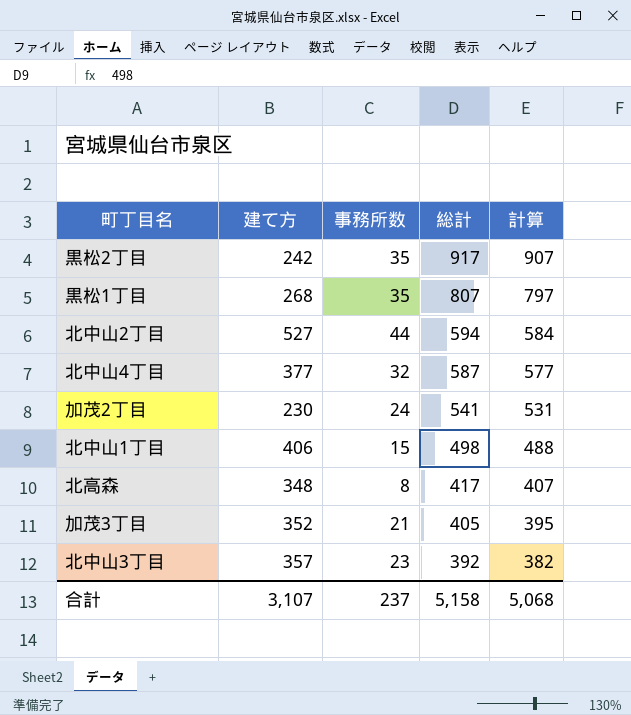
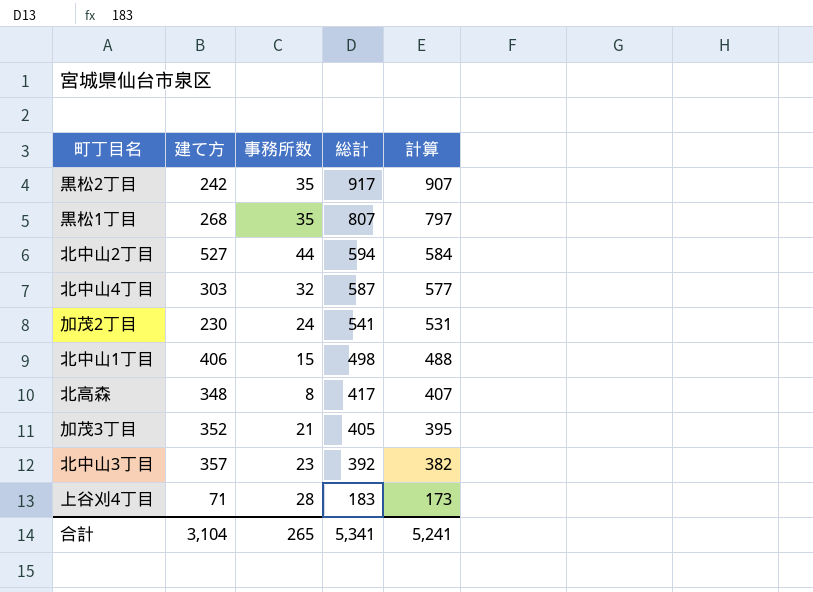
北中山4丁目 | 建て方: 377 -> 303
row 上谷刈4丁目: none -> 71 | 28 | 183 | 173
合計 | 建て方: 3,107 -> 3,104
合計 | 事務所数: 237 -> 265
合計 | 総計: 5,158 -> 5,341
合計 | 計算: 5,068 -> 5,241

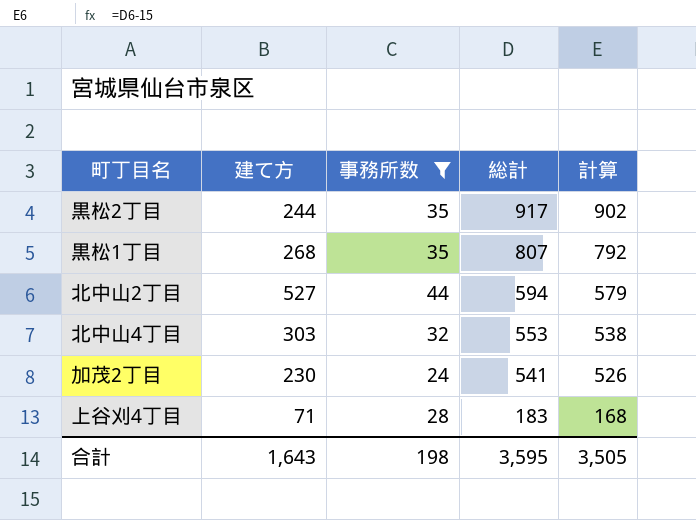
filter: none -> 事務所数 >= 24
column 計算 | formula: [総計] - 10 -> [総計] - 15
黒松2丁目 | 建て方: 242 -> 244
北中山4丁目 | 総計: 587 -> 553
合計 | 建て方: 3,104 -> 1,643
合計 | 事務所数: 265 -> 198
合計 | 総計: 5,341 -> 3,595
合計 | 計算: 5,241 -> 3,505

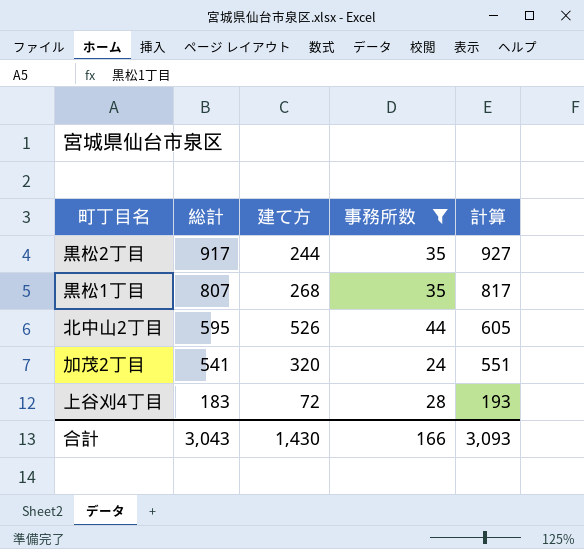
column 総計 | position: 4 -> 2
column 計算 | formula: [総計] - 15 -> [総計] + 10
row 北中山4丁目: 303 | 32 | 553 | 538 -> none
北中山2丁目 | 総計: 594 -> 595
北中山2丁目 | 建て方: 527 -> 526
加茂2丁目 | 建て方: 230 -> 320
上谷刈4丁目 | 建て方: 71 -> 72
合計 | 総計: 3,595 -> 3,043
合計 | 建て方: 1,643 -> 1,430
合計 | 事務所数: 198 -> 166
合計 | 計算: 3,505 -> 3,093

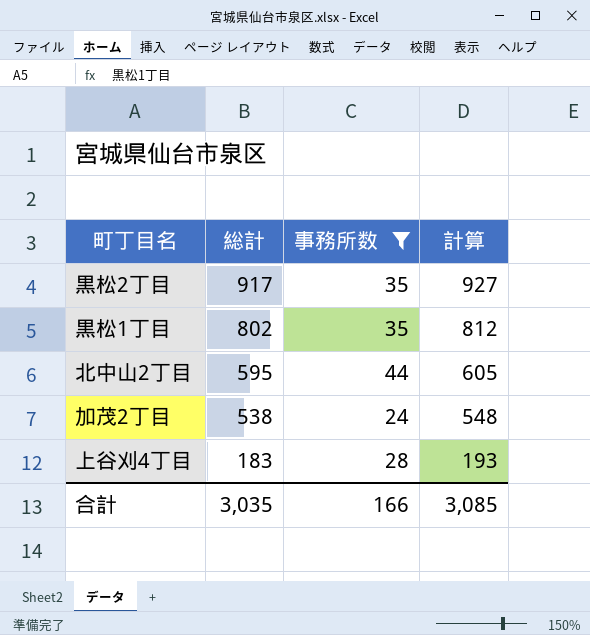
column 建て方 | position: 3 -> none
黒松1丁目 | 総計: 807 -> 802
黒松1丁目 | 計算: 817 -> 812
加茂2丁目 | 総計: 541 -> 538
加茂2丁目 | 計算: 551 -> 548
合計 | 総計: 3,043 -> 3,035
合計 | 計算: 3,093 -> 3,085

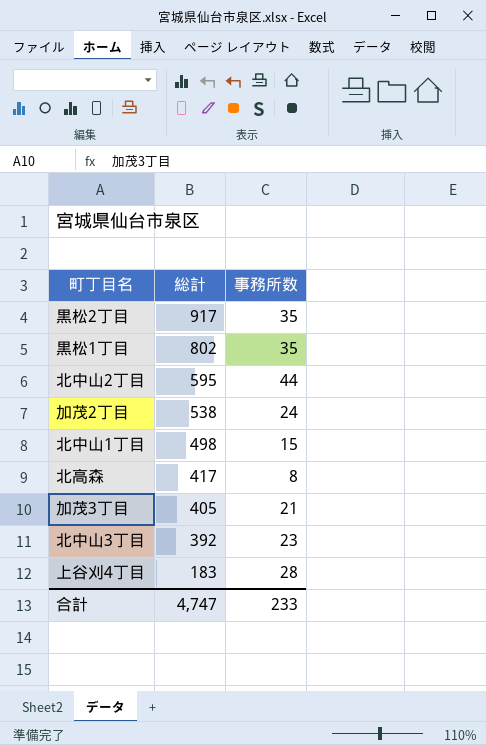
filter: 事務所数 >= 24 -> none
column 計算 | formula: [総計] + 10 -> none
合計 | 総計: 3,035 -> 4,747
合計 | 事務所数: 166 -> 233

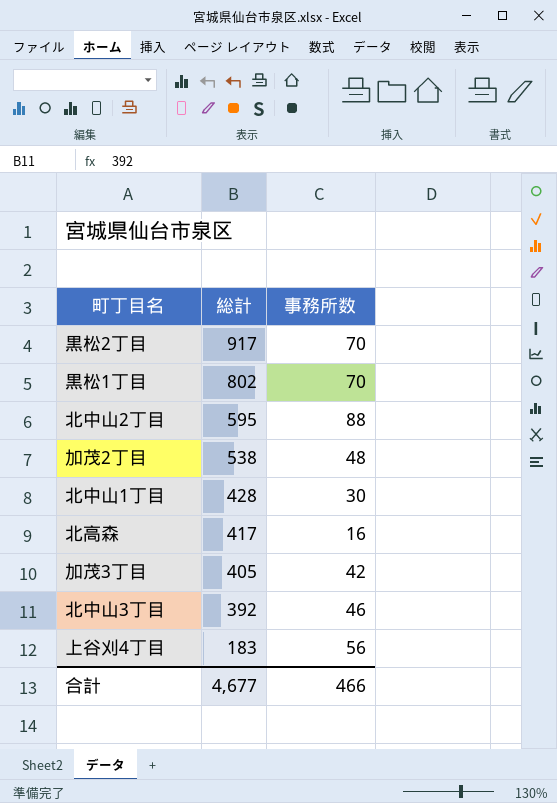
黒松2丁目 | 事務所数: 35 -> 70
黒松1丁目 | 事務所数: 35 -> 70
北中山2丁目 | 事務所数: 44 -> 88
加茂2丁目 | 事務所数: 24 -> 48
北中山1丁目 | 総計: 498 -> 428
北中山1丁目 | 事務所数: 15 -> 30
北高森 | 事務所数: 8 -> 16
加茂3丁目 | 事務所数: 21 -> 42
北中山3丁目 | 事務所数: 23 -> 46
上谷刈4丁目 | 事務所数: 28 -> 56
合計 | 総計: 4,747 -> 4,677
合計 | 事務所数: 233 -> 466

